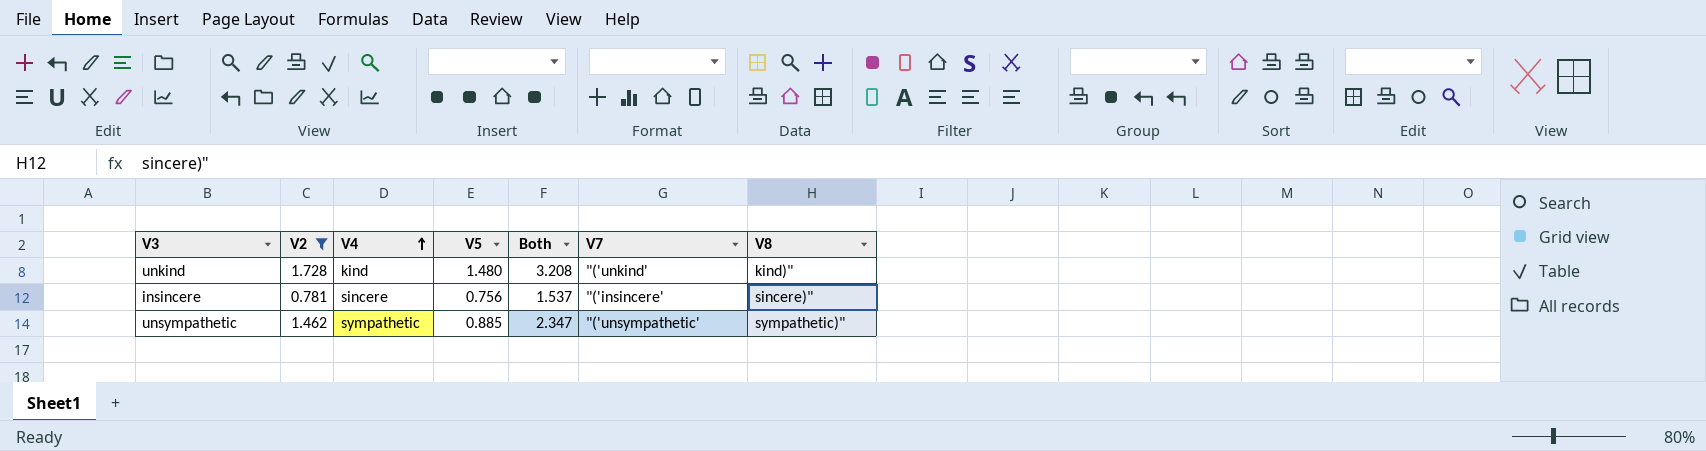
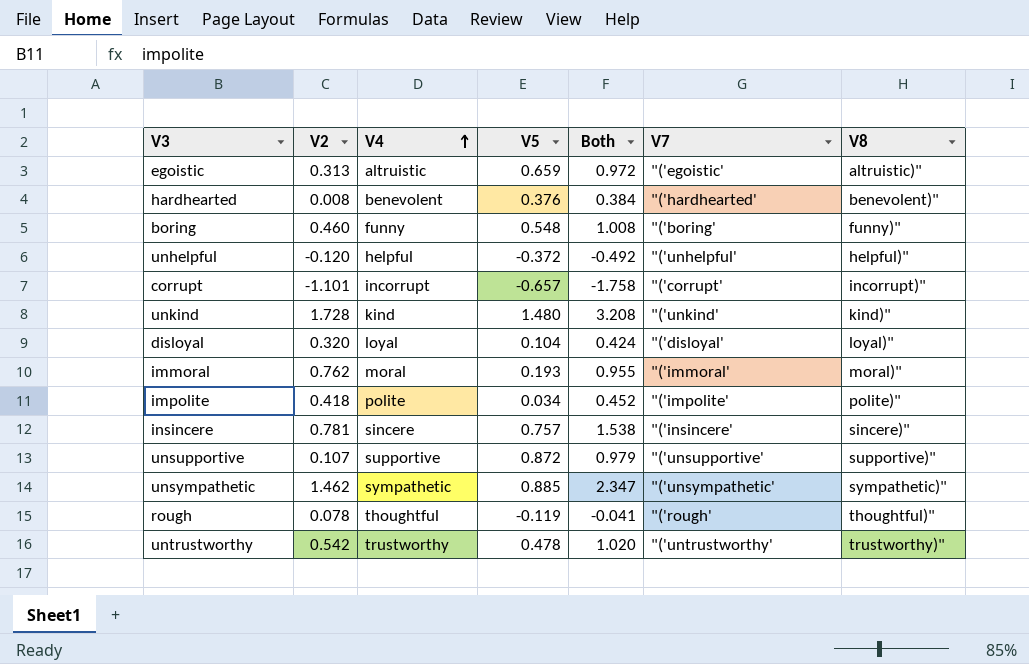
filter: V2 >= 0.781 -> none
insincere | V5: 0.756 -> 0.757
insincere | Both: 1.537 -> 1.538

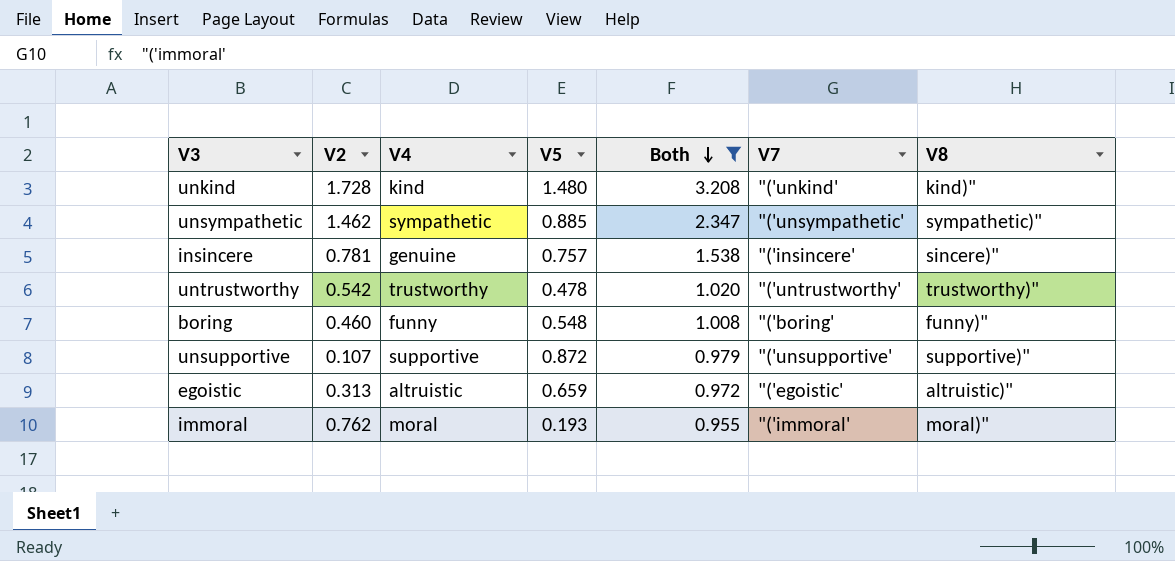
filter: none -> Both >= 0.955
row order: V4 ascending -> Both descending
insincere | V4: sincere -> genuine

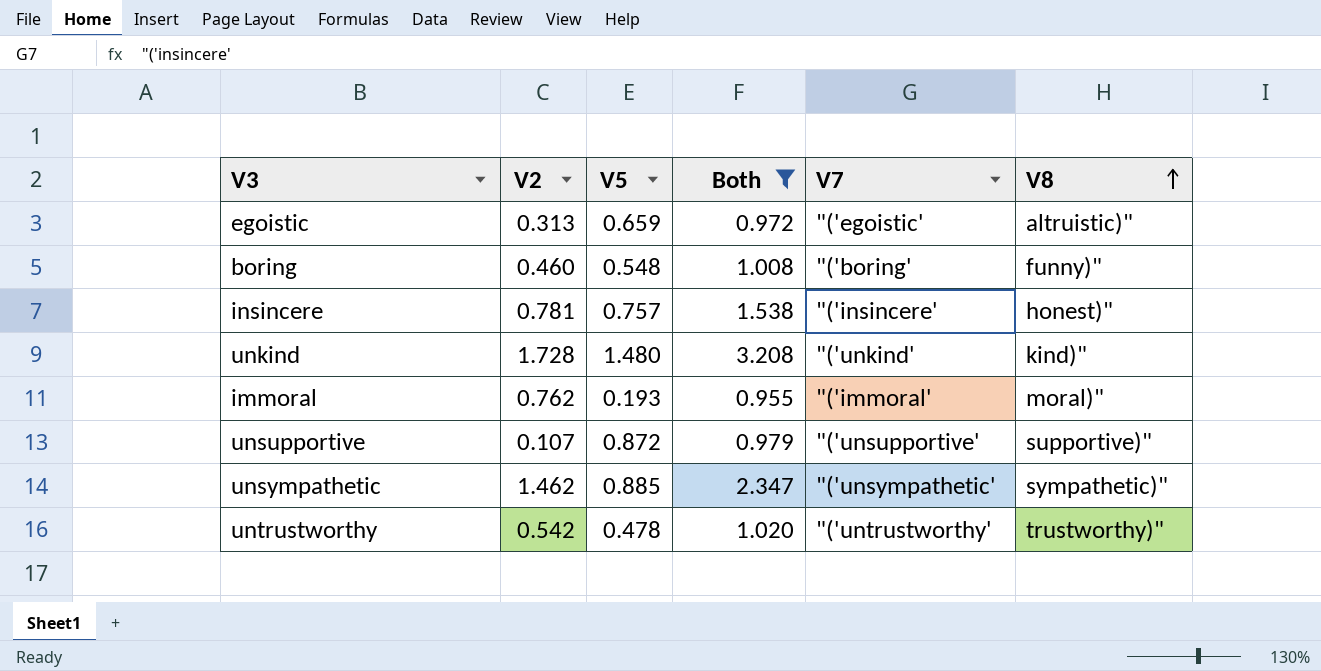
row order: Both descending -> V8 ascending
column V4 | position: 3 -> none
insincere | V8: sincere)" -> honest)"

